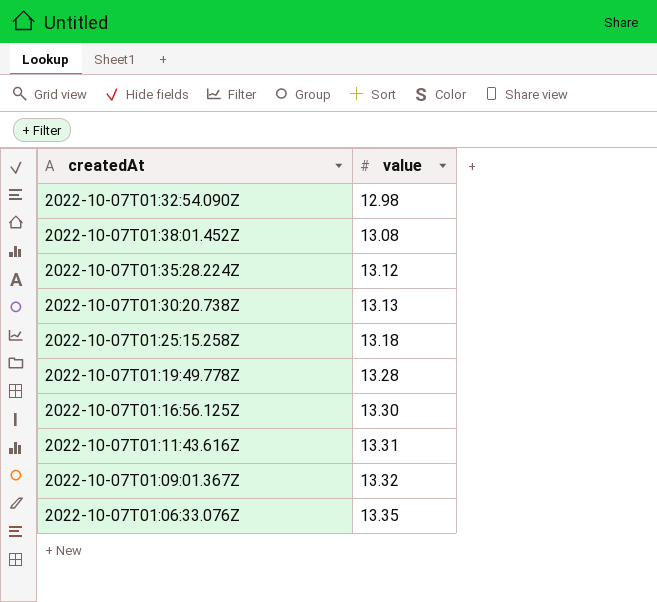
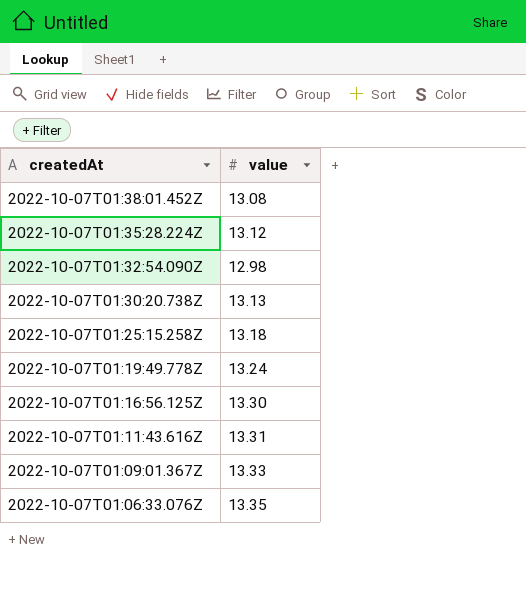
row order: value ascending -> createdAt descending
2022-10-07T01:19:49.778Z | value: 13.28 -> 13.24
2022-10-07T01:09:01.367Z | value: 13.32 -> 13.33

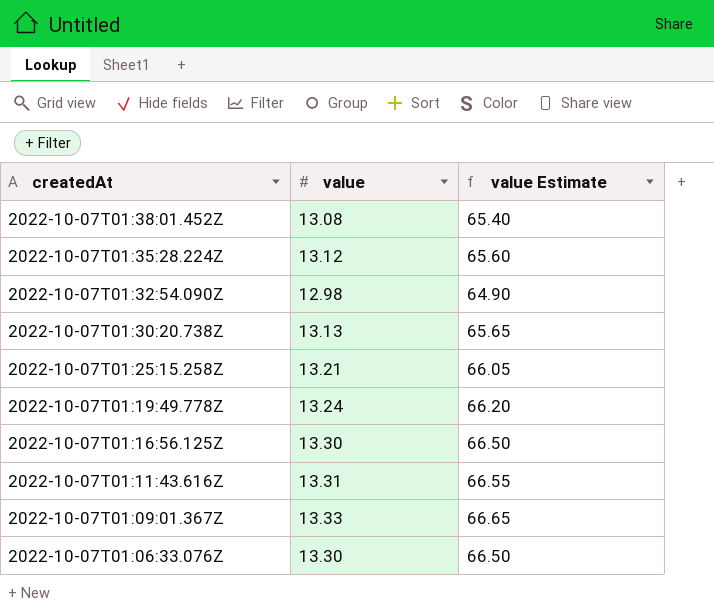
column value Estimate | formula: none -> [value] * 5
2022-10-07T01:25:15.258Z | value: 13.18 -> 13.21
2022-10-07T01:06:33.076Z | value: 13.35 -> 13.30

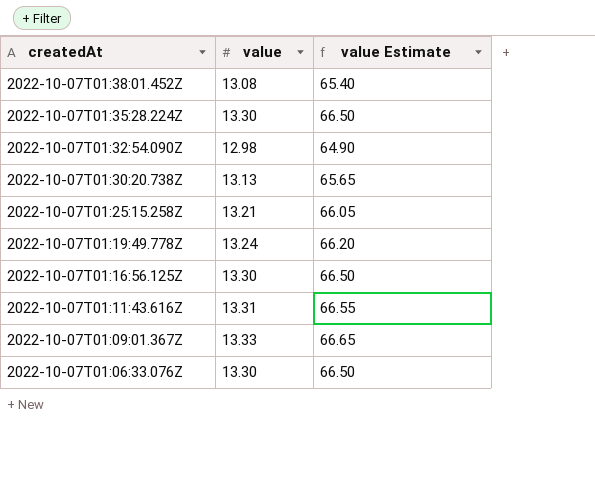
2022-10-07T01:35:28.224Z | value: 13.12 -> 13.30
2022-10-07T01:35:28.224Z | value Estimate: 65.60 -> 66.50

